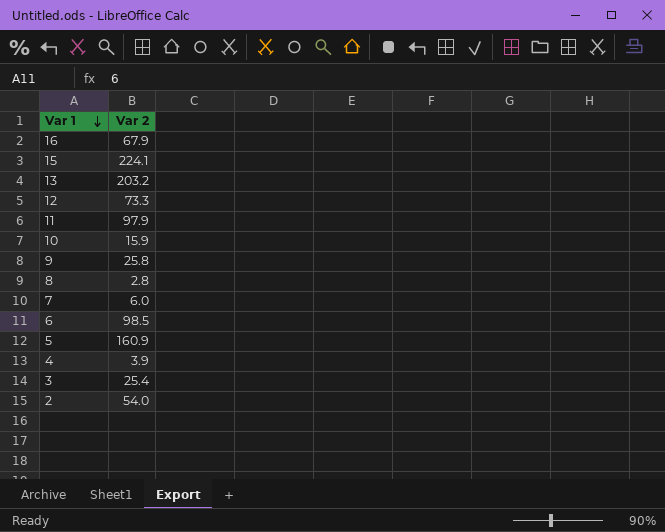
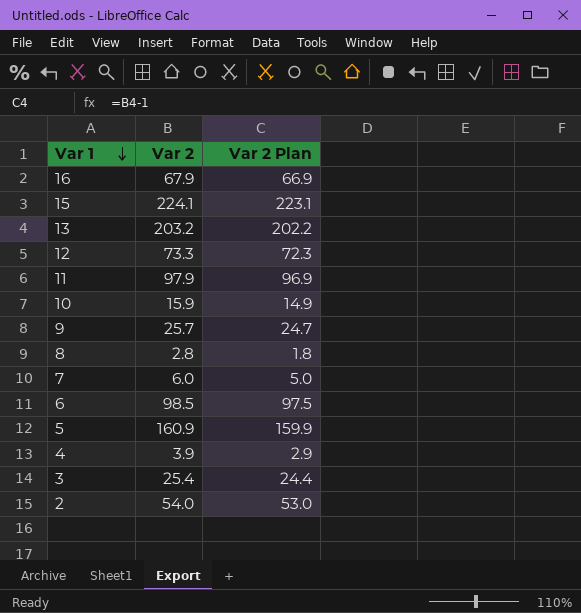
column Var 2 Plan | formula: none -> [Var 2] - 1
9 | Var 2: 25.8 -> 25.7

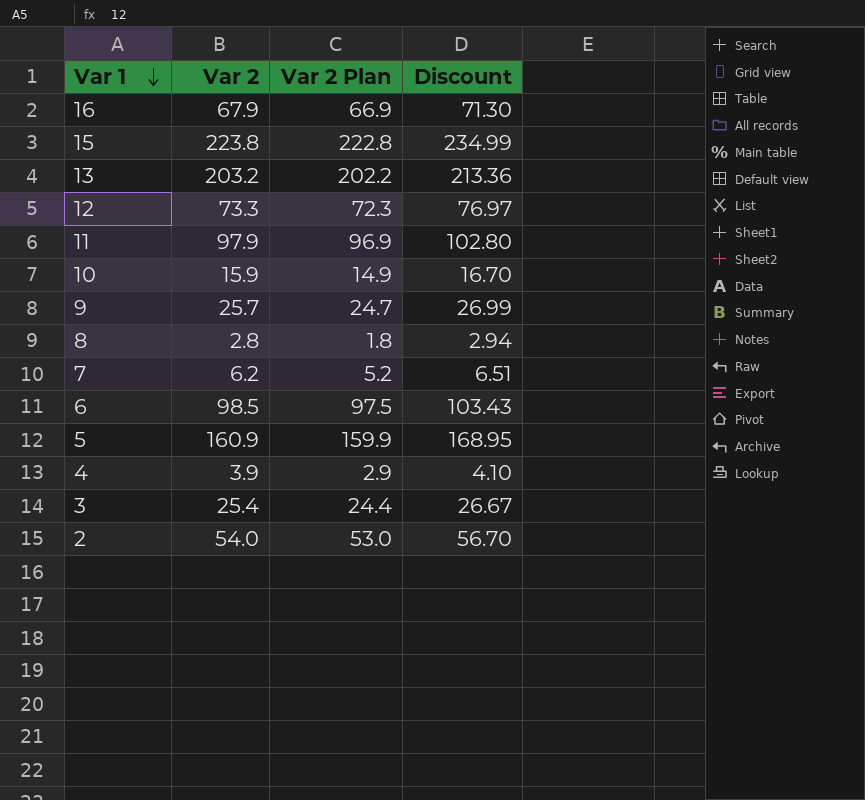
column Discount | formula: none -> [Var 2] * 1.05
15 | Var 2: 224.1 -> 223.8
15 | Var 2 Plan: 223.1 -> 222.8
7 | Var 2: 6.0 -> 6.2
7 | Var 2 Plan: 5.0 -> 5.2

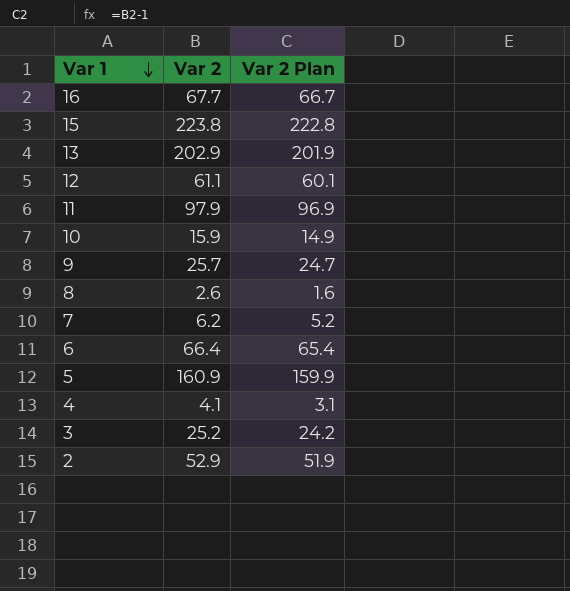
column Discount | formula: [Var 2] * 1.05 -> none
16 | Var 2: 67.9 -> 67.7
16 | Var 2 Plan: 66.9 -> 66.7
13 | Var 2: 203.2 -> 202.9
13 | Var 2 Plan: 202.2 -> 201.9
12 | Var 2: 73.3 -> 61.1
12 | Var 2 Plan: 72.3 -> 60.1
8 | Var 2: 2.8 -> 2.6
8 | Var 2 Plan: 1.8 -> 1.6
6 | Var 2: 98.5 -> 66.4
6 | Var 2 Plan: 97.5 -> 65.4
4 | Var 2: 3.9 -> 4.1
4 | Var 2 Plan: 2.9 -> 3.1
3 | Var 2: 25.4 -> 25.2
3 | Var 2 Plan: 24.4 -> 24.2
2 | Var 2: 54.0 -> 52.9
2 | Var 2 Plan: 53.0 -> 51.9

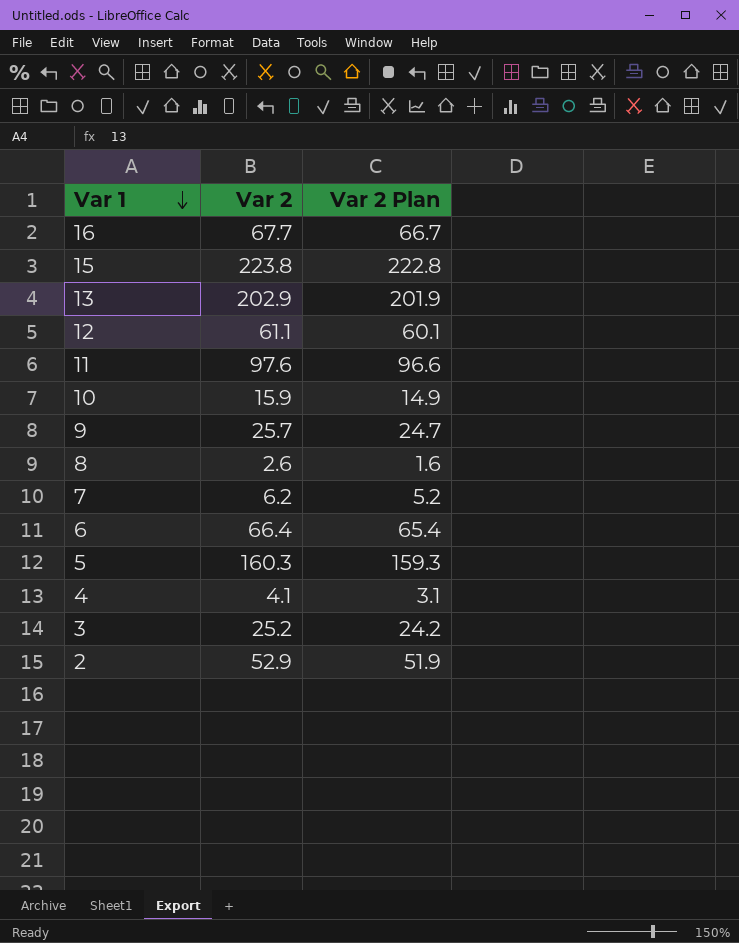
11 | Var 2: 97.9 -> 97.6
11 | Var 2 Plan: 96.9 -> 96.6
5 | Var 2: 160.9 -> 160.3
5 | Var 2 Plan: 159.9 -> 159.3

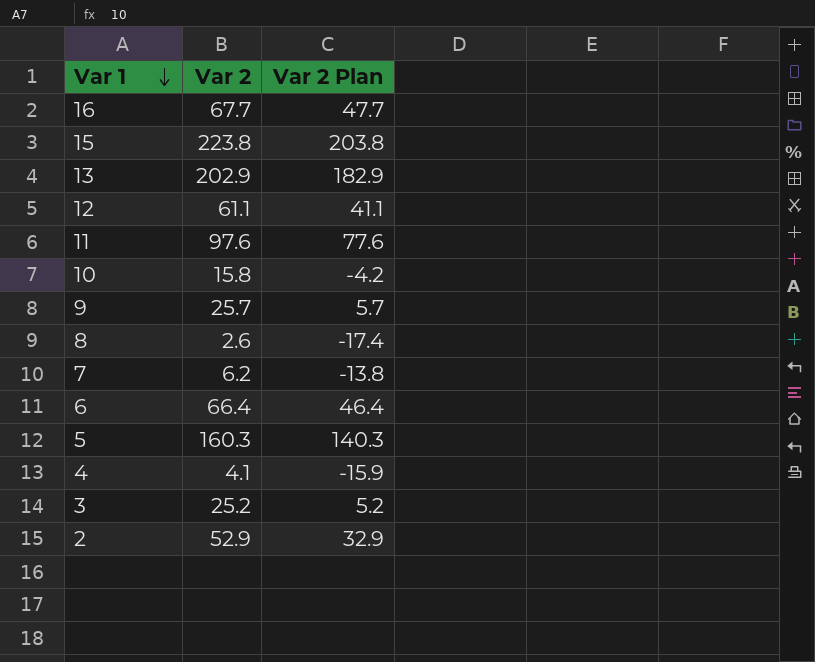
column Var 2 Plan | formula: [Var 2] - 1 -> [Var 2] - 20
10 | Var 2: 15.9 -> 15.8

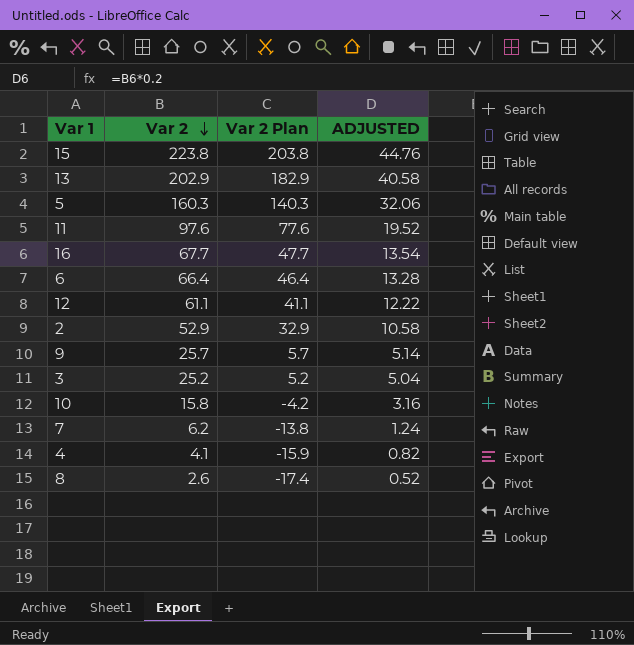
row order: Var 1 descending -> Var 2 descending
column ADJUSTED | formula: none -> [Var 2] * 0.2

